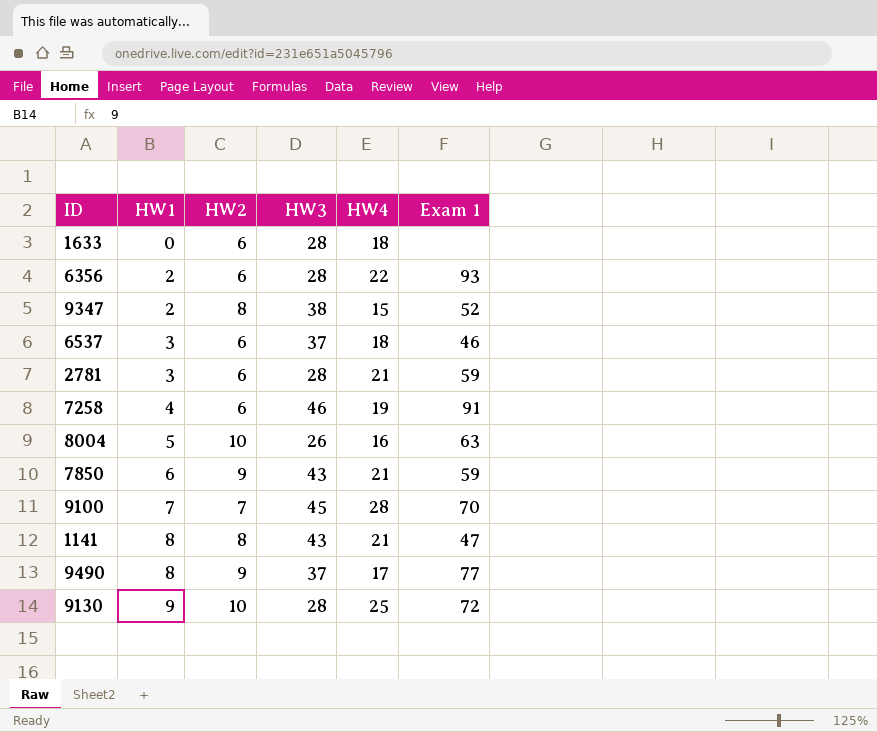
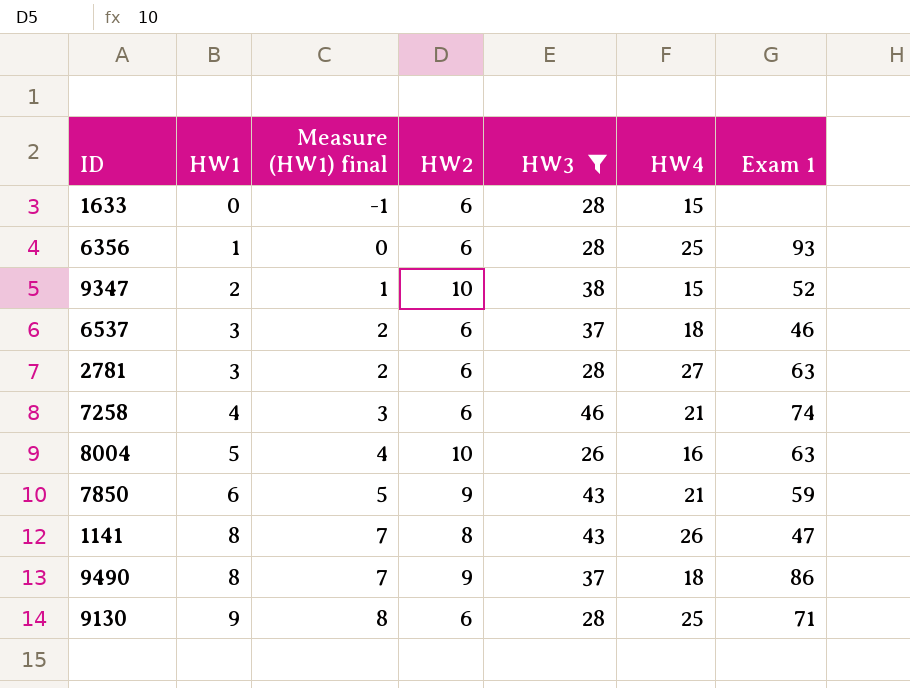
filter: none -> HW3 != 45
column Measure (HW1) final | formula: none -> [HW1] - 1
1633 | HW4: 18 -> 15
6356 | HW1: 2 -> 1
6356 | HW4: 22 -> 25
9347 | HW2: 8 -> 10
2781 | HW4: 21 -> 27
2781 | Exam 1: 59 -> 63
7258 | HW4: 19 -> 21
7258 | Exam 1: 91 -> 74
1141 | HW4: 21 -> 26
9490 | HW4: 17 -> 18
9490 | Exam 1: 77 -> 86
9130 | HW2: 10 -> 6
9130 | Exam 1: 72 -> 71

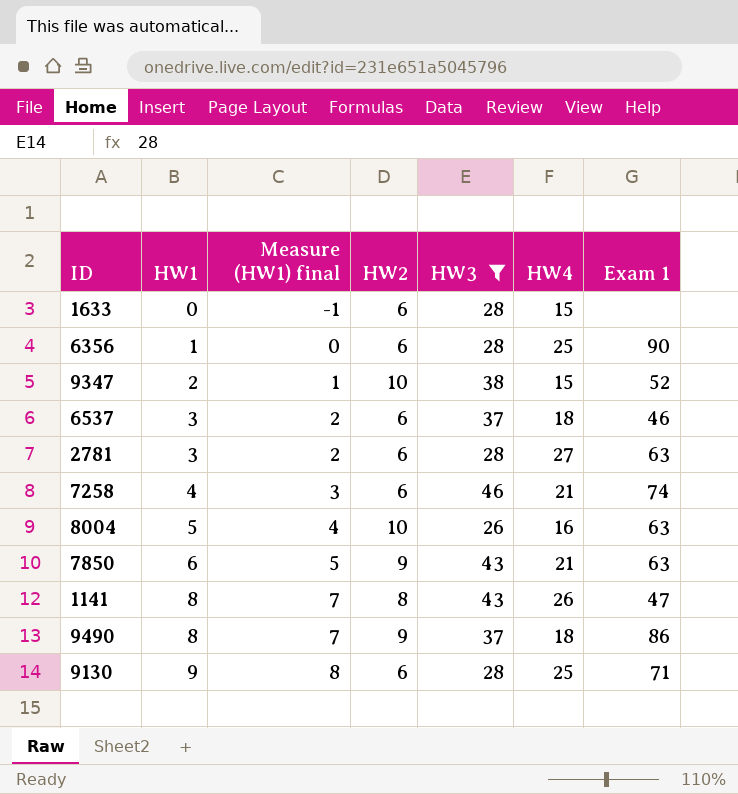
6356 | Exam 1: 93 -> 90
7850 | Exam 1: 59 -> 63

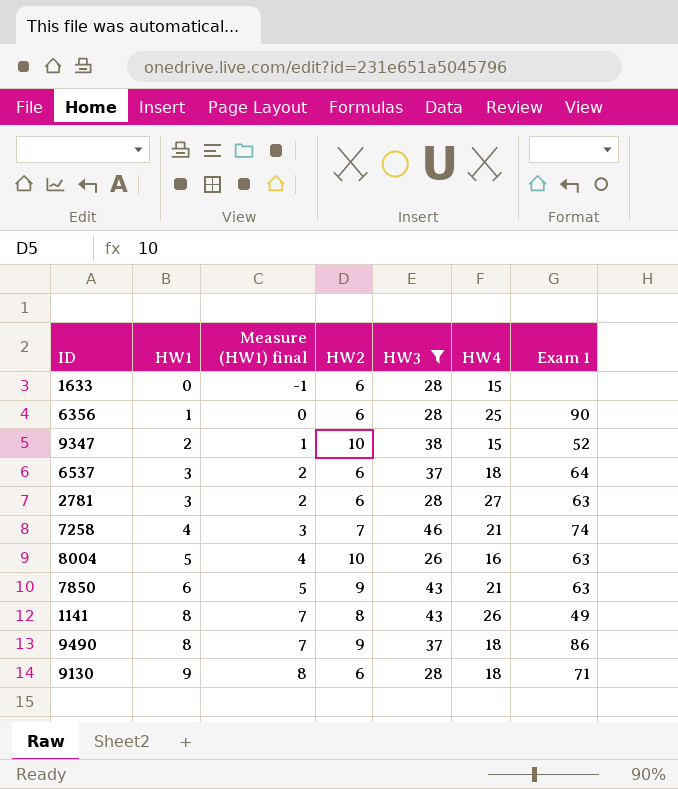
6537 | Exam 1: 46 -> 64
7258 | HW2: 6 -> 7
1141 | Exam 1: 47 -> 49
9130 | HW4: 25 -> 18

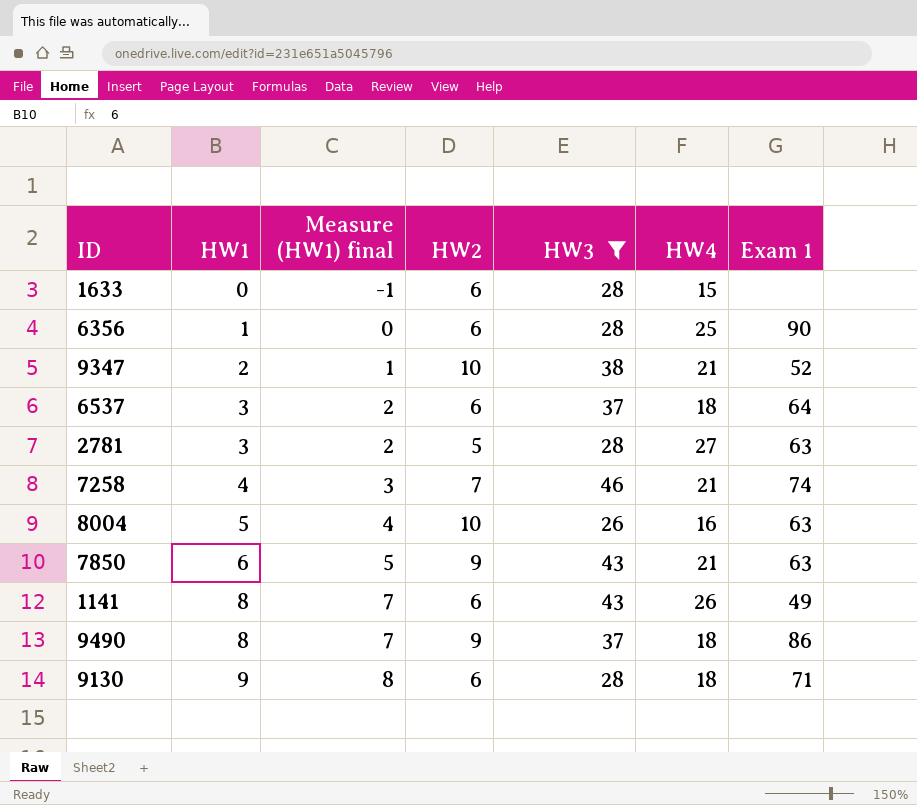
9347 | HW4: 15 -> 21
2781 | HW2: 6 -> 5
1141 | HW2: 8 -> 6

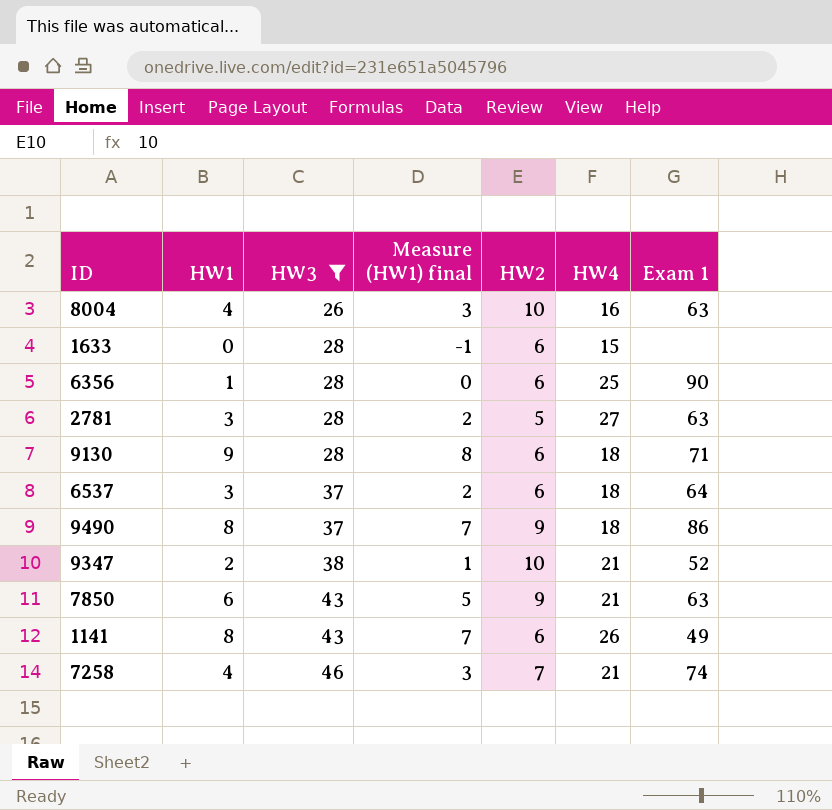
row order: HW1 ascending -> HW3 ascending
column HW3 | position: 5 -> 3
8004 | HW1: 5 -> 4
8004 | Measure (HW1) final: 4 -> 3

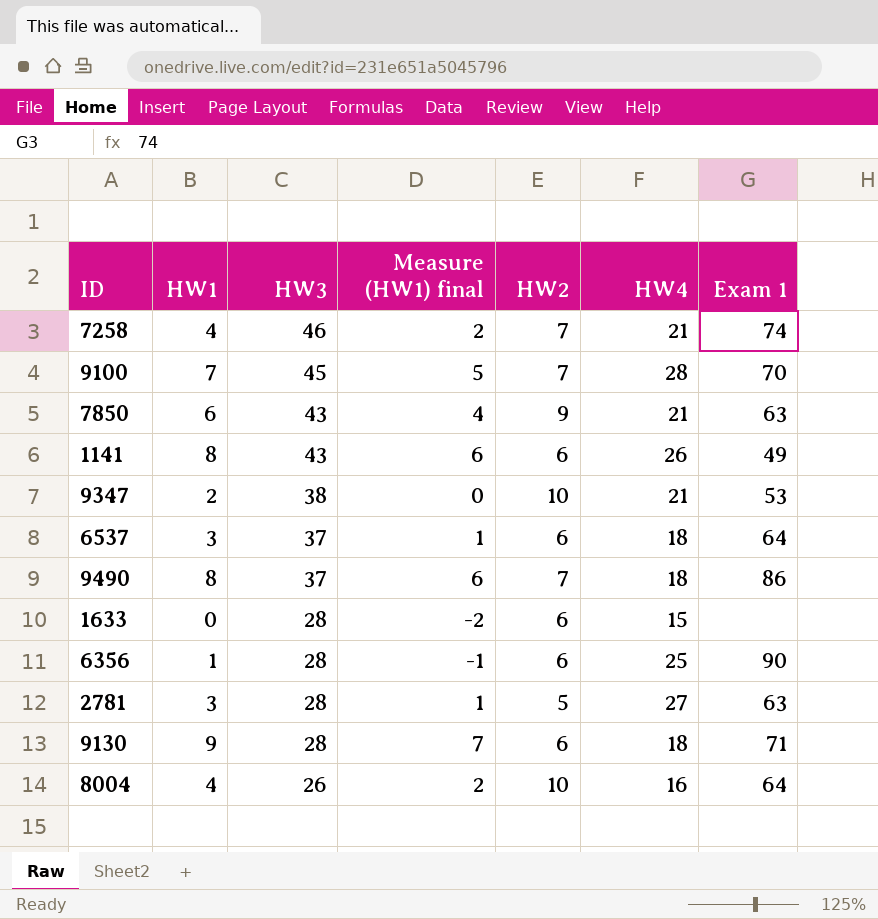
filter: HW3 != 45 -> none
row order: HW3 ascending -> HW3 descending
column Measure (HW1) final | formula: [HW1] - 1 -> [HW1] - 2
9347 | Exam 1: 52 -> 53
9490 | HW2: 9 -> 7
8004 | Exam 1: 63 -> 64

